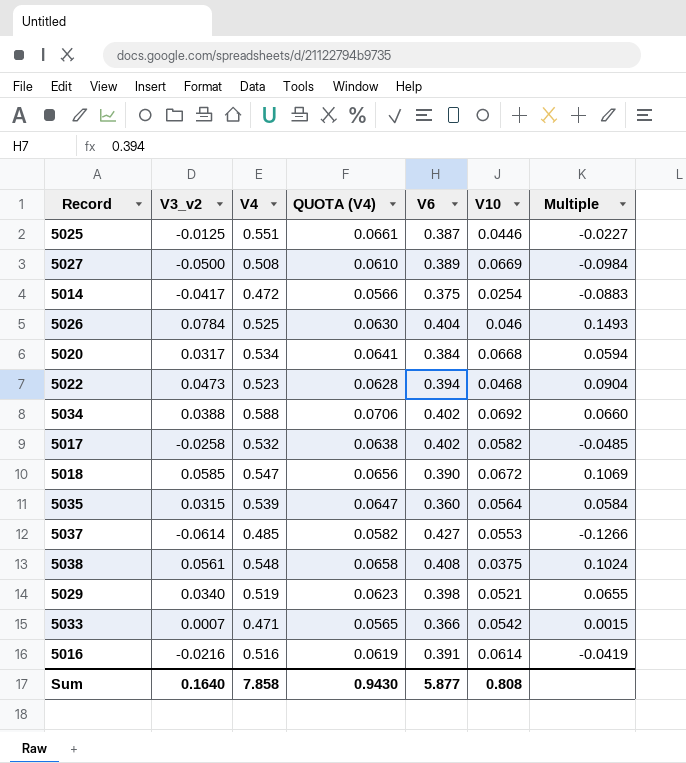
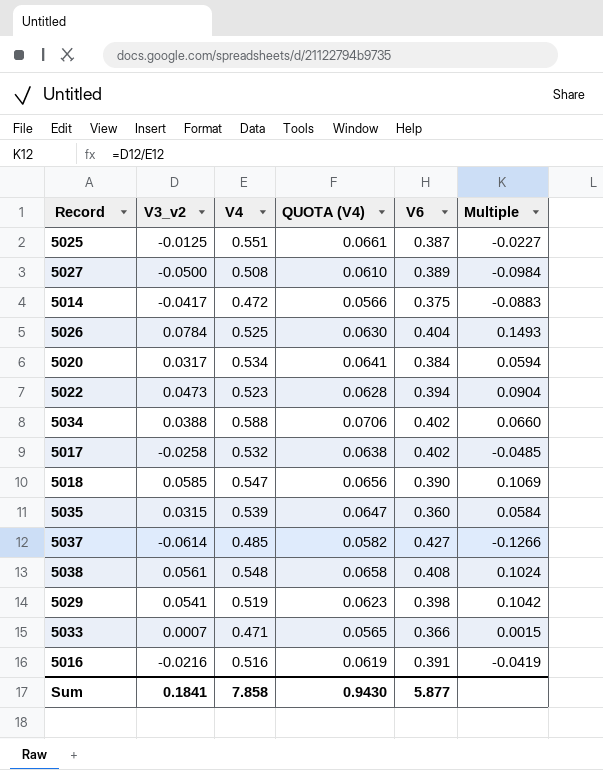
column V10 | position: 6 -> none
5029 | V3_v2: 0.0340 -> 0.0541
5029 | Multiple: 0.0655 -> 0.1042
Sum | V3_v2: 0.1640 -> 0.1841

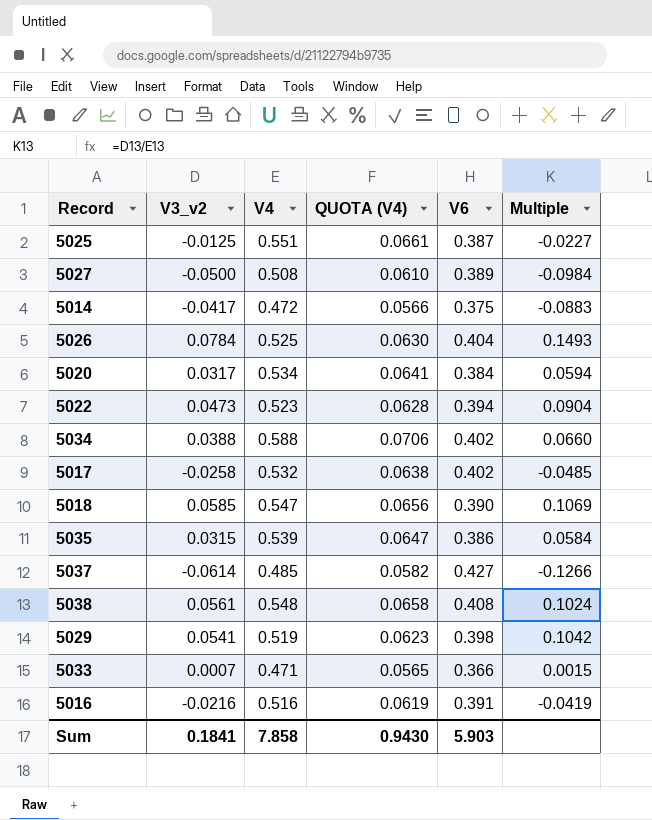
5035 | V6: 0.360 -> 0.386
Sum | V6: 5.877 -> 5.903

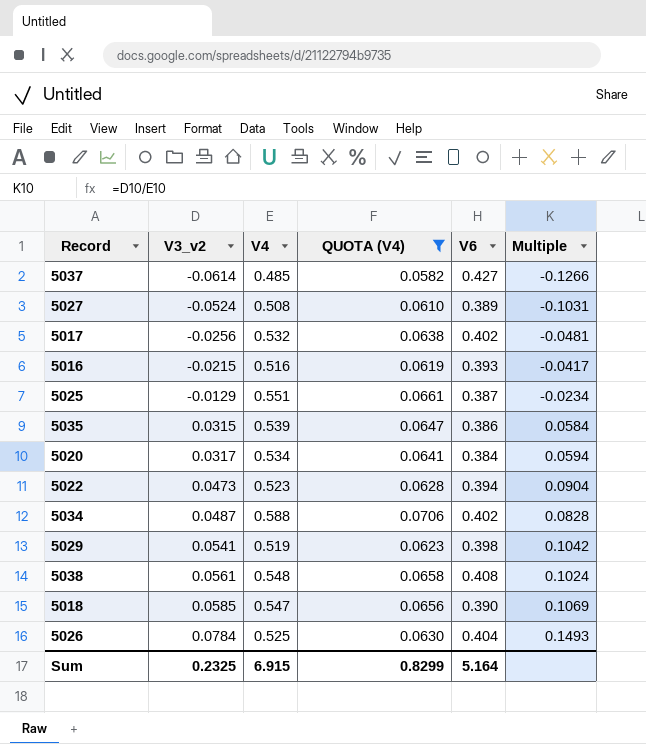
filter: none -> QUOTA (V4) >= 0.0582
row order: none -> V3_v2 ascending
5027 | V3_v2: -0.0500 -> -0.0524
5027 | Multiple: -0.0984 -> -0.1031
5017 | V3_v2: -0.0258 -> -0.0256
5017 | Multiple: -0.0485 -> -0.0481
5016 | V3_v2: -0.0216 -> -0.0215
5016 | V6: 0.391 -> 0.393
5016 | Multiple: -0.0419 -> -0.0417
5025 | V3_v2: -0.0125 -> -0.0129
5025 | Multiple: -0.0227 -> -0.0234
5034 | V3_v2: 0.0388 -> 0.0487
5034 | Multiple: 0.0660 -> 0.0828
Sum | V3_v2: 0.1841 -> 0.2325
Sum | V4: 7.858 -> 6.915
Sum | QUOTA (V4): 0.9430 -> 0.8299
Sum | V6: 5.903 -> 5.164

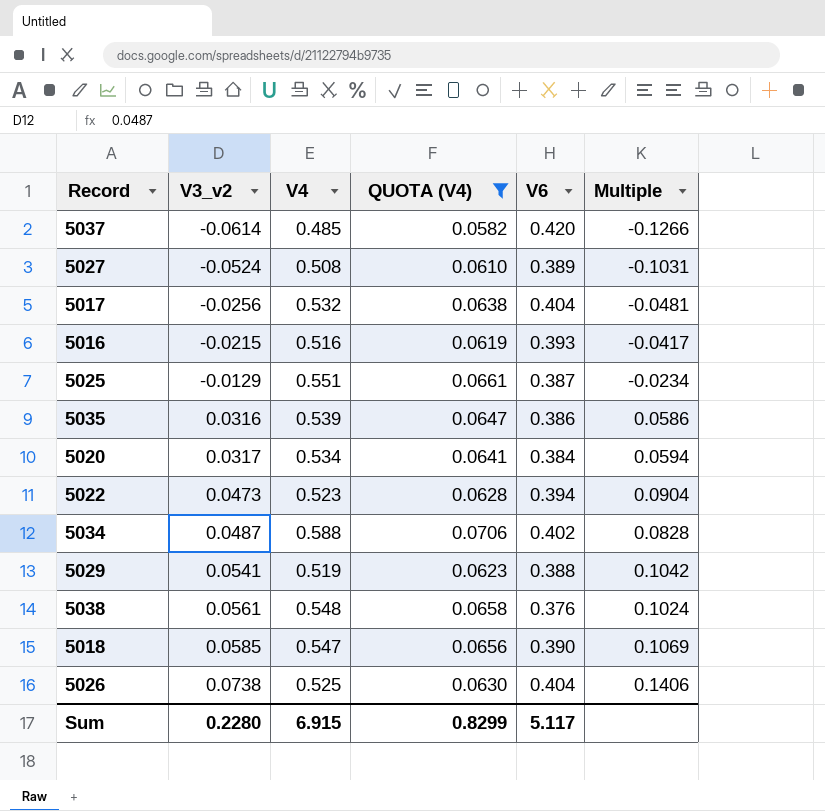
5037 | V6: 0.427 -> 0.420
5017 | V6: 0.402 -> 0.404
5035 | V3_v2: 0.0315 -> 0.0316
5035 | Multiple: 0.0584 -> 0.0586
5029 | V6: 0.398 -> 0.388
5038 | V6: 0.408 -> 0.376
5026 | V3_v2: 0.0784 -> 0.0738
5026 | Multiple: 0.1493 -> 0.1406
Sum | V3_v2: 0.2325 -> 0.2280
Sum | V6: 5.164 -> 5.117

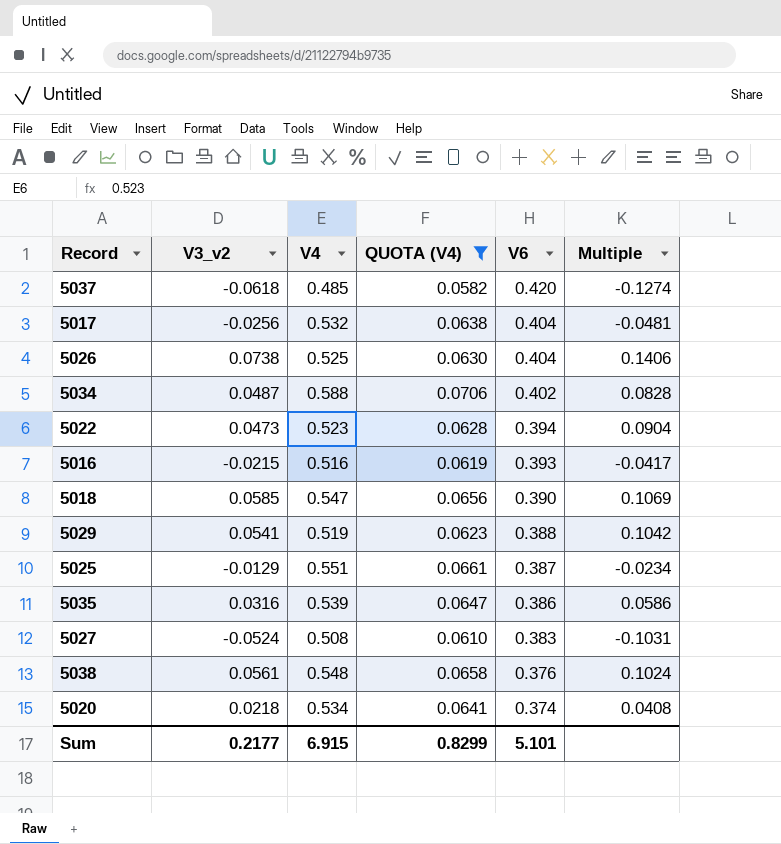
row order: V3_v2 ascending -> V6 descending
5037 | V3_v2: -0.0614 -> -0.0618
5037 | Multiple: -0.1266 -> -0.1274
5027 | V6: 0.389 -> 0.383
5020 | V3_v2: 0.0317 -> 0.0218
5020 | V6: 0.384 -> 0.374
5020 | Multiple: 0.0594 -> 0.0408
Sum | V3_v2: 0.2280 -> 0.2177
Sum | V6: 5.117 -> 5.101

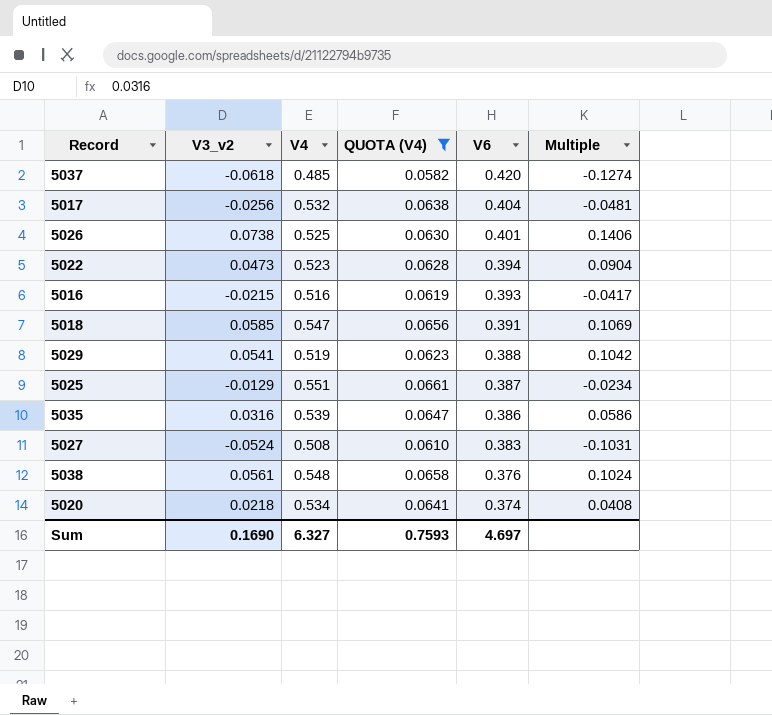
row 5034: 0.0487 | 0.588 | 0.0706 | 0.402 | 0.0828 -> none
5026 | V6: 0.404 -> 0.401
5018 | V6: 0.390 -> 0.391
Sum | V3_v2: 0.2177 -> 0.1690
Sum | V4: 6.915 -> 6.327
Sum | QUOTA (V4): 0.8299 -> 0.7593
Sum | V6: 5.101 -> 4.697

